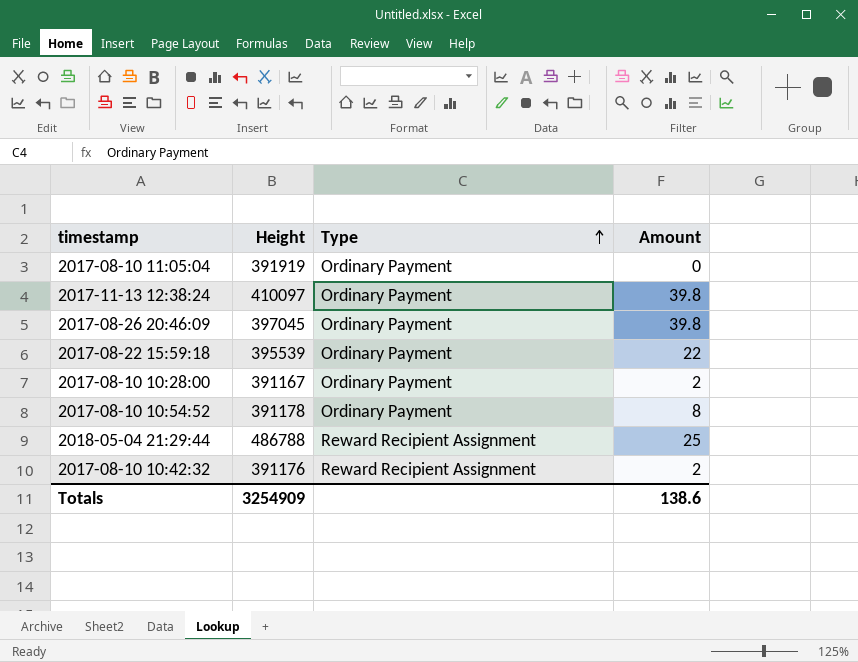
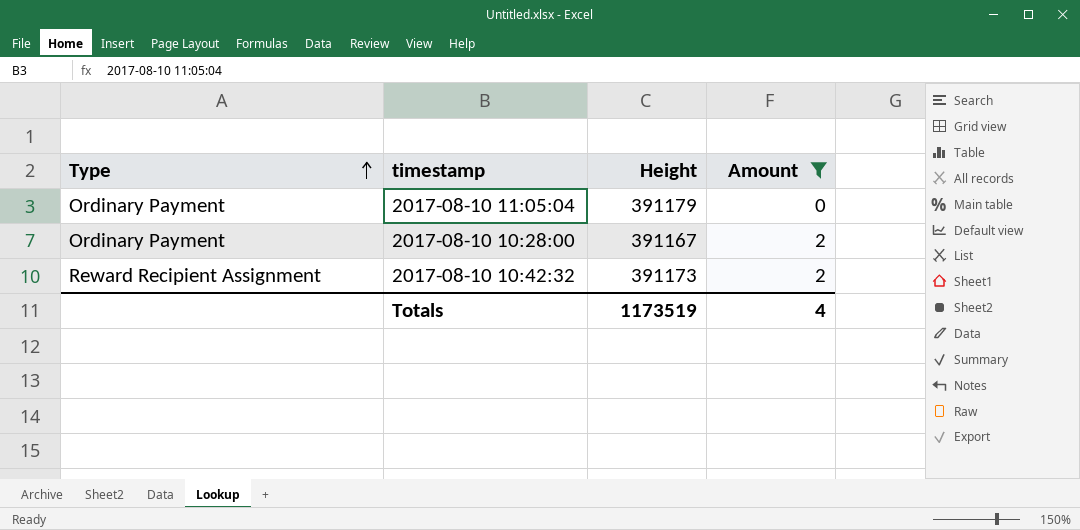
filter: none -> Amount <= 2
column Type | position: 3 -> 1
2017-08-10 11:05:04 | Height: 391919 -> 391179
2017-08-10 10:42:32 | Height: 391176 -> 391173
Totals | Height: 3254909 -> 1173519
Totals | Amount: 138.6 -> 4

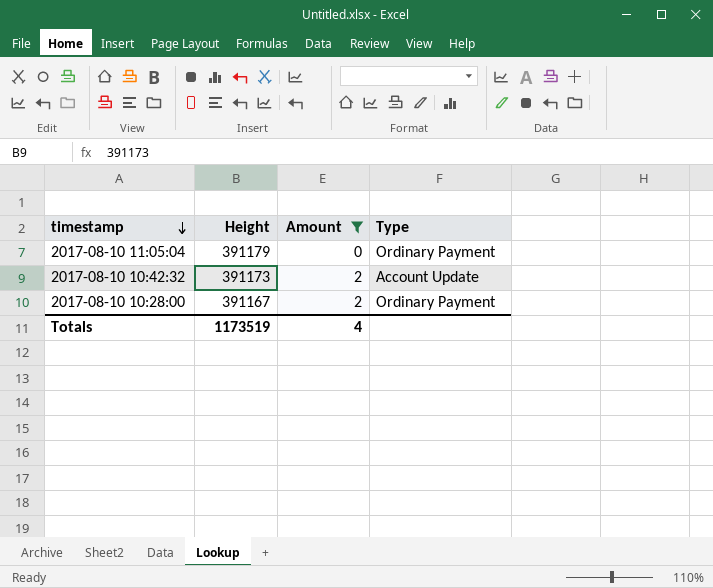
row order: Type ascending -> timestamp descending
column Type | position: 1 -> 4
2017-08-10 10:42:32 | Type: Reward Recipient Assignment -> Account Update

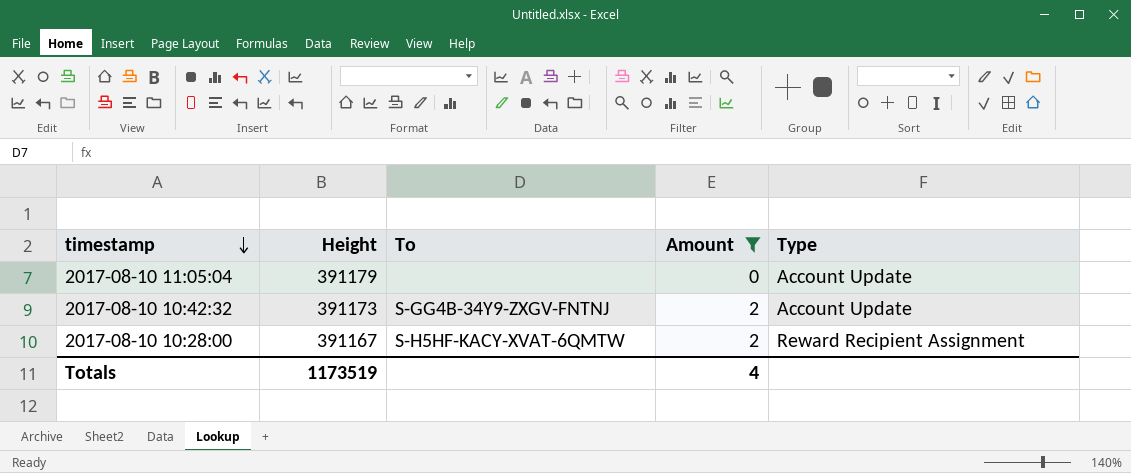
column To | position: none -> 3
2017-08-10 11:05:04 | Type: Ordinary Payment -> Account Update
2017-08-10 10:28:00 | Type: Ordinary Payment -> Reward Recipient Assignment

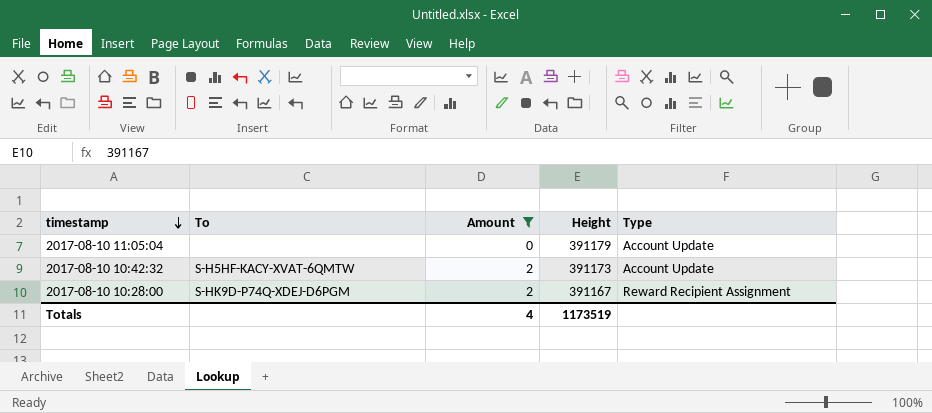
column Height | position: 2 -> 4
2017-08-10 10:42:32 | To: S-GG4B-34Y9-ZXGV-FNTNJ -> S-H5HF-KACY-XVAT-6QMTW
2017-08-10 10:28:00 | To: S-H5HF-KACY-XVAT-6QMTW -> S-HK9D-P74Q-XDEJ-D6PGM

